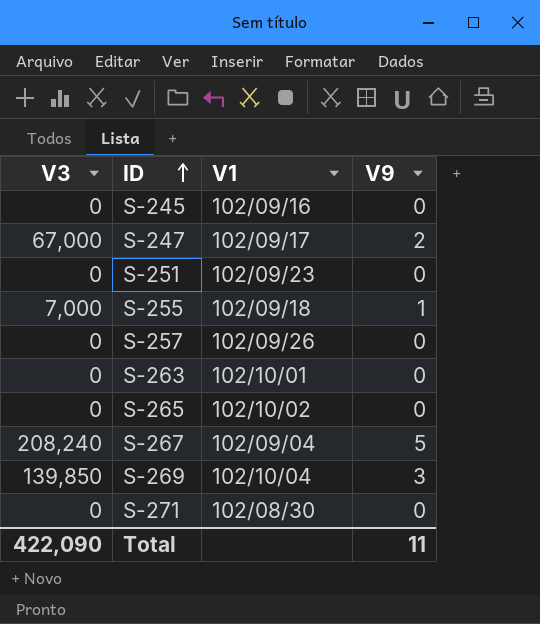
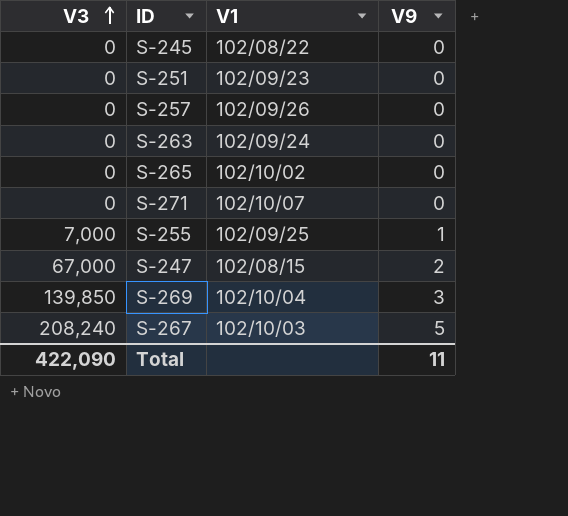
row order: ID ascending -> V3 ascending
S-245 | V1: 102/09/16 -> 102/08/22
S-263 | V1: 102/10/01 -> 102/09/24
S-271 | V1: 102/08/30 -> 102/10/07
S-255 | V1: 102/09/18 -> 102/09/25
S-247 | V1: 102/09/17 -> 102/08/15
S-267 | V1: 102/09/04 -> 102/10/03

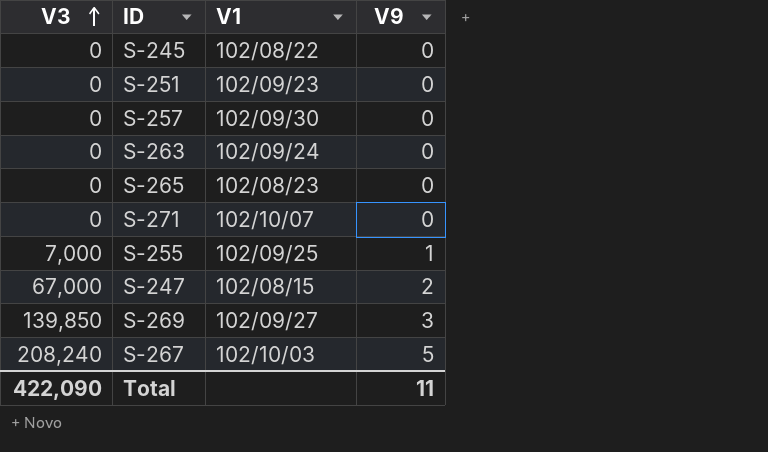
S-257 | V1: 102/09/26 -> 102/09/30
S-265 | V1: 102/10/02 -> 102/08/23
S-269 | V1: 102/10/04 -> 102/09/27

